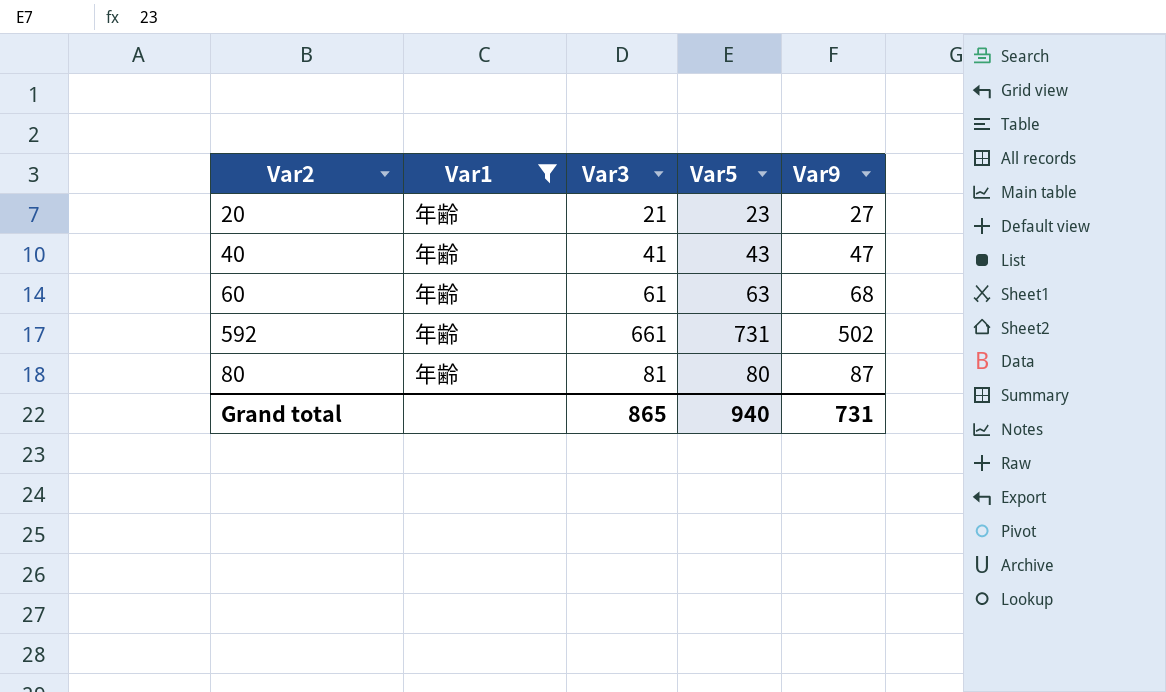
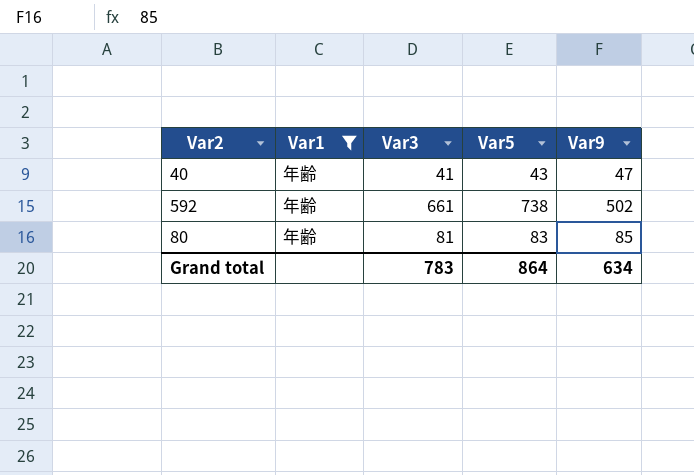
row 20: 年齢 | 21 | 23 | 27 -> none
row 60: 年齢 | 61 | 63 | 68 -> none
592 | Var5: 731 -> 738
80 | Var5: 80 -> 83
80 | Var9: 87 -> 85
Grand total | Var3: 865 -> 783
Grand total | Var5: 940 -> 864
Grand total | Var9: 731 -> 634

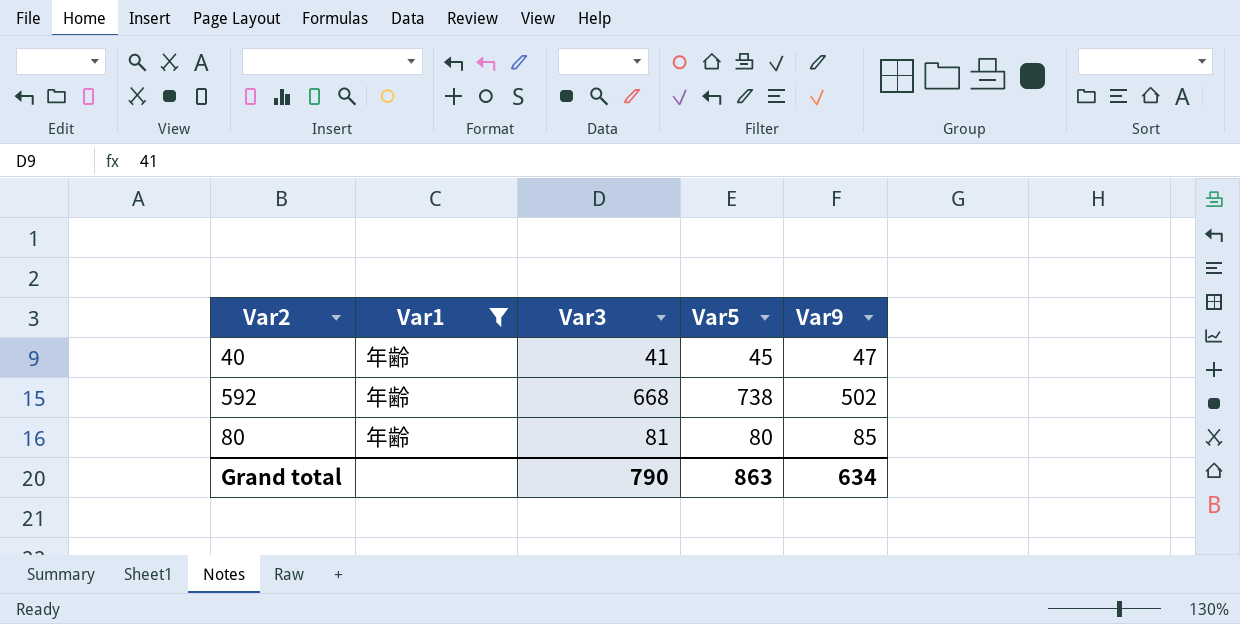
40 | Var5: 43 -> 45
592 | Var3: 661 -> 668
80 | Var5: 83 -> 80
Grand total | Var3: 783 -> 790
Grand total | Var5: 864 -> 863

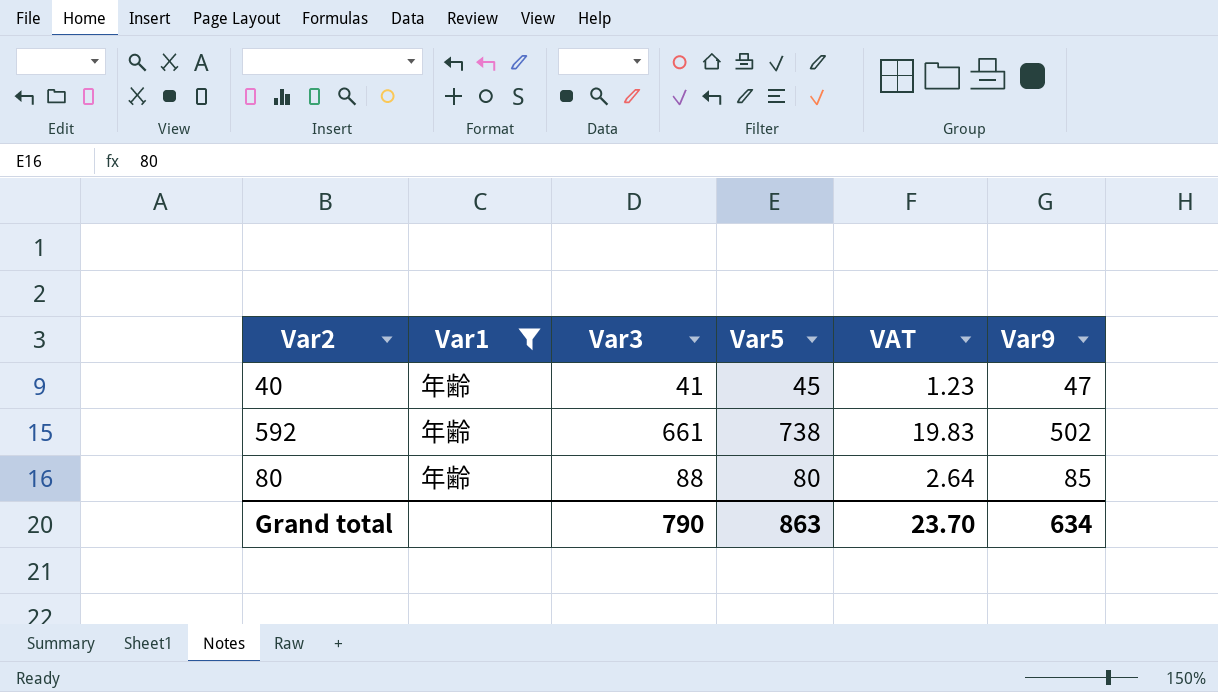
column VAT | formula: none -> [Var3] * 0.03
592 | Var3: 668 -> 661
80 | Var3: 81 -> 88

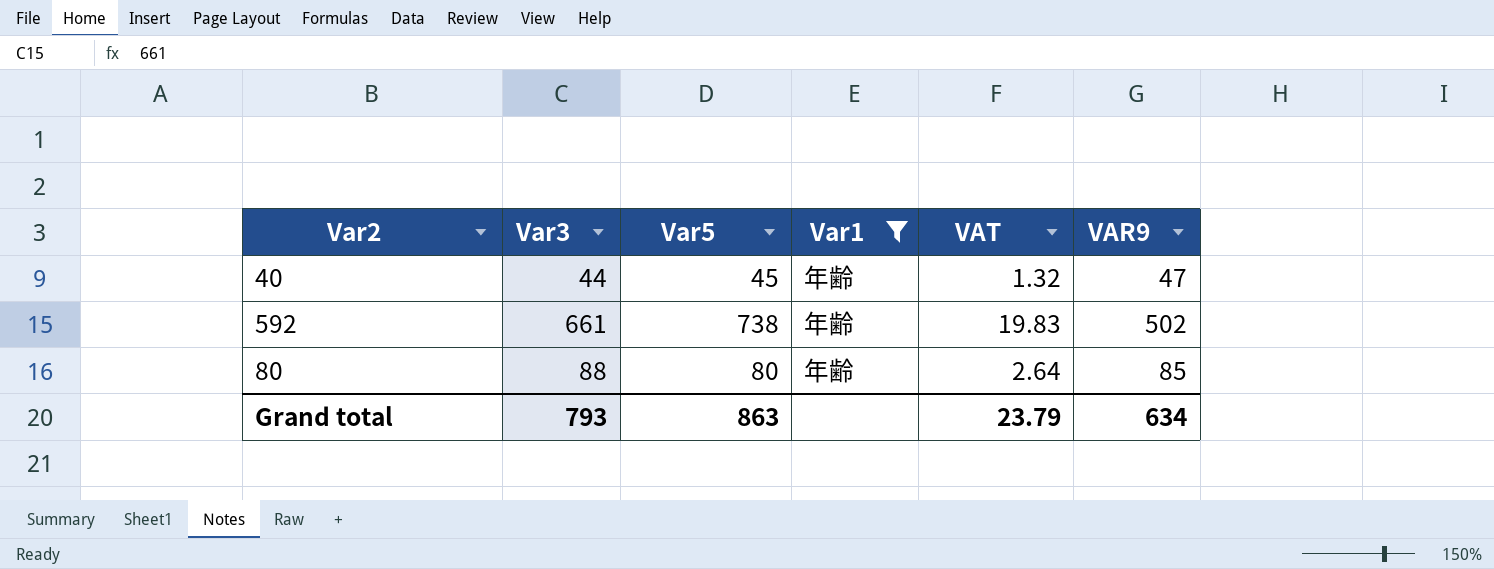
column Var1 | position: 2 -> 4
column name: Var9 -> VAR9
40 | Var3: 41 -> 44
40 | VAT: 1.23 -> 1.32
Grand total | Var3: 790 -> 793
Grand total | VAT: 23.70 -> 23.79

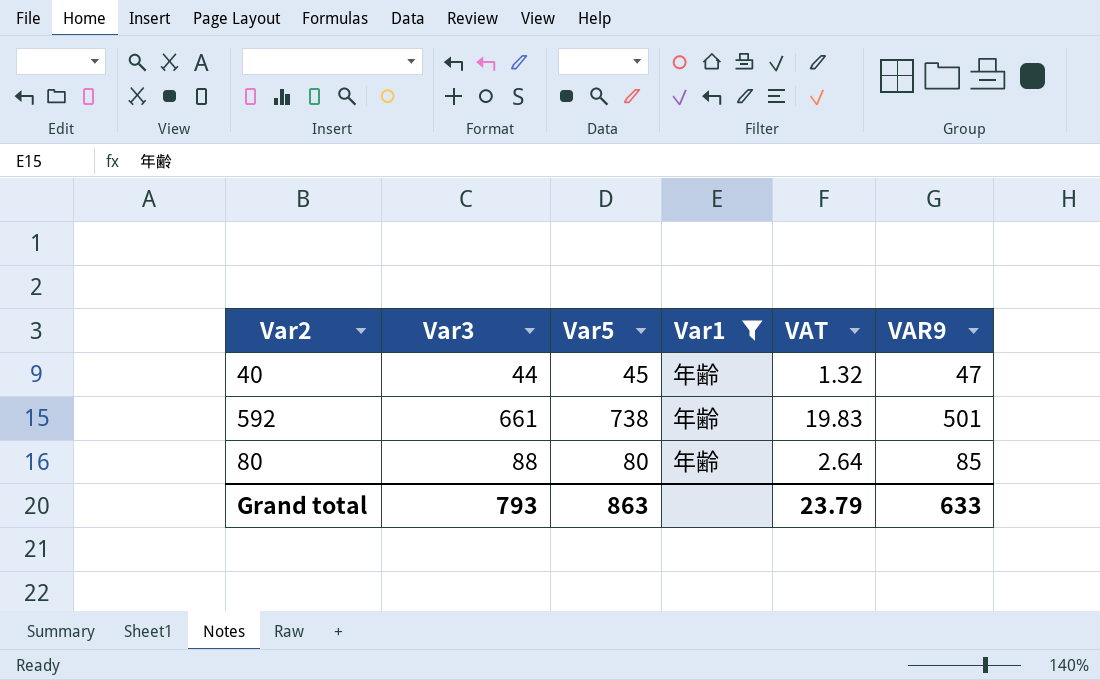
592 | VAR9: 502 -> 501
Grand total | VAR9: 634 -> 633

